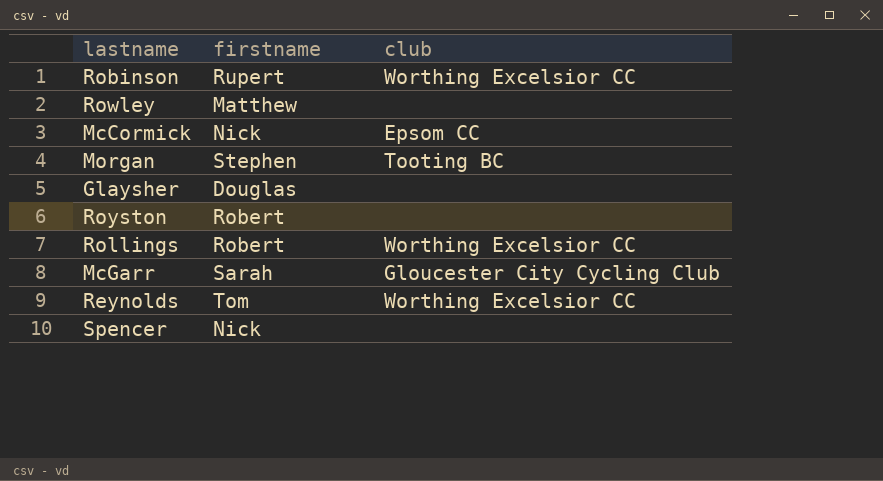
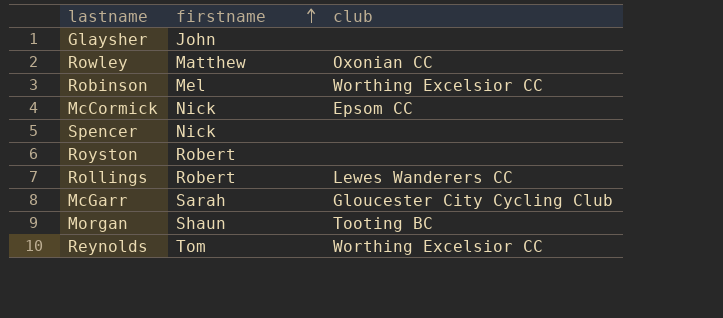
row order: none -> firstname ascending
Glaysher | firstname: Douglas -> John
Rowley | club: none -> Oxonian CC
Robinson | firstname: Rupert -> Mel
Rollings | club: Worthing Excelsior CC -> Lewes Wanderers CC
Morgan | firstname: Stephen -> Shaun

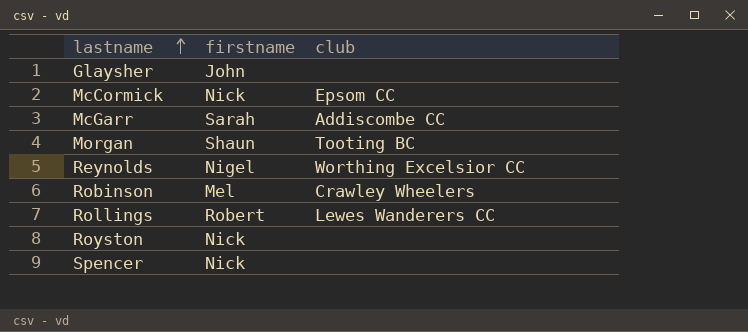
row order: firstname ascending -> lastname ascending
row Rowley: Matthew | Oxonian CC -> none
McGarr | club: Gloucester City Cycling Club -> Addiscombe CC
Reynolds | firstname: Tom -> Nigel
Robinson | club: Worthing Excelsior CC -> Crawley Wheelers
Royston | firstname: Robert -> Nick

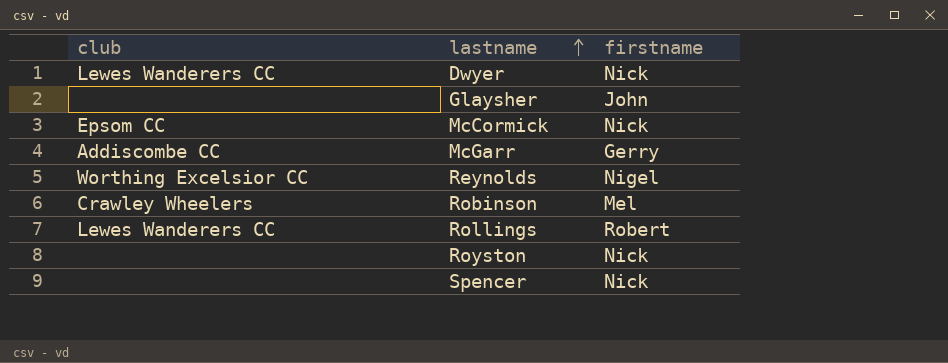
column club | position: 3 -> 1
row Morgan: Shaun | Tooting BC -> none
row Dwyer: none -> Lewes Wanderers CC | Nick
McGarr | firstname: Sarah -> Gerry

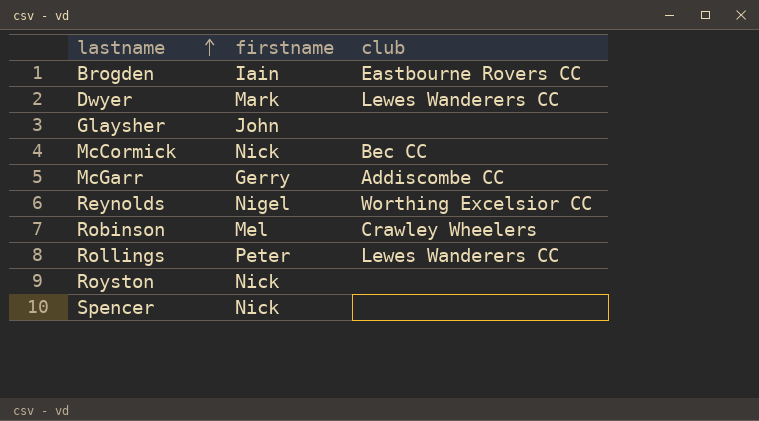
column club | position: 1 -> 3
row Brogden: none -> Iain | Eastbourne Rovers CC
Dwyer | firstname: Nick -> Mark
McCormick | club: Epsom CC -> Bec CC
Rollings | firstname: Robert -> Peter

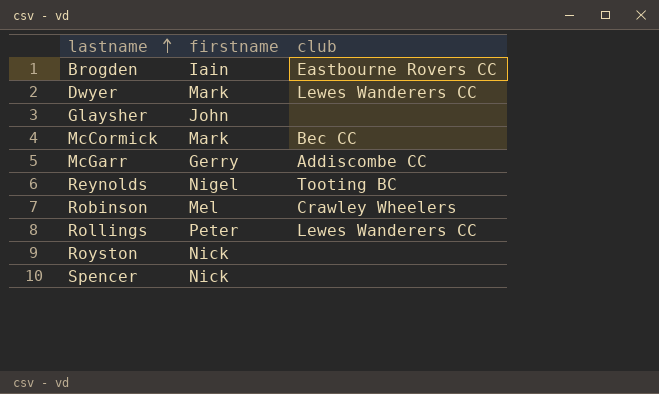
McCormick | firstname: Nick -> Mark
Reynolds | club: Worthing Excelsior CC -> Tooting BC

